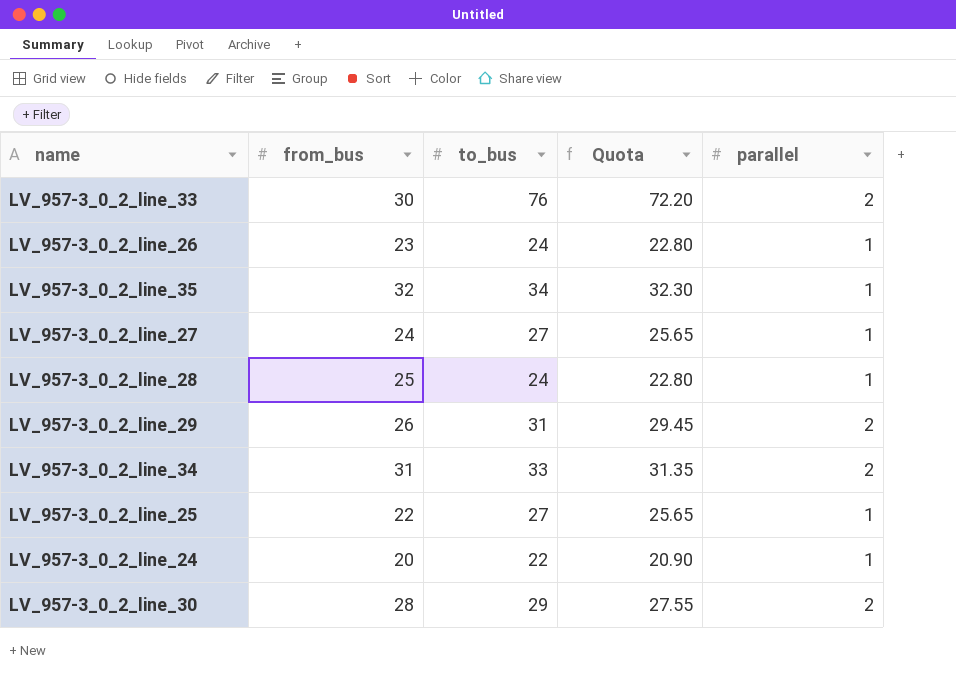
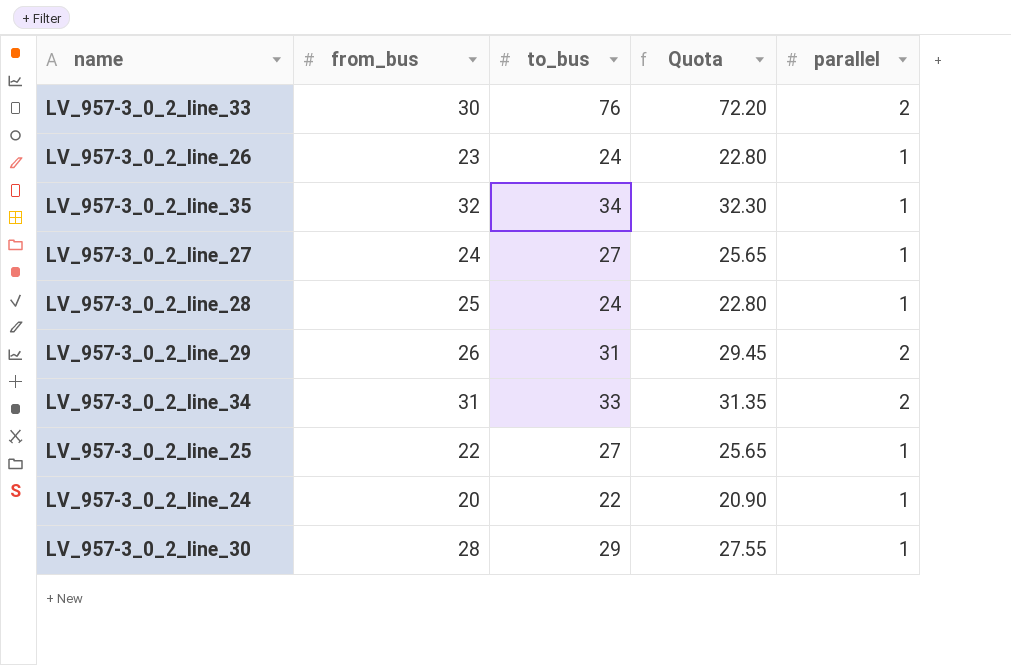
LV_957-3_0_2_line_30 | parallel: 2 -> 1

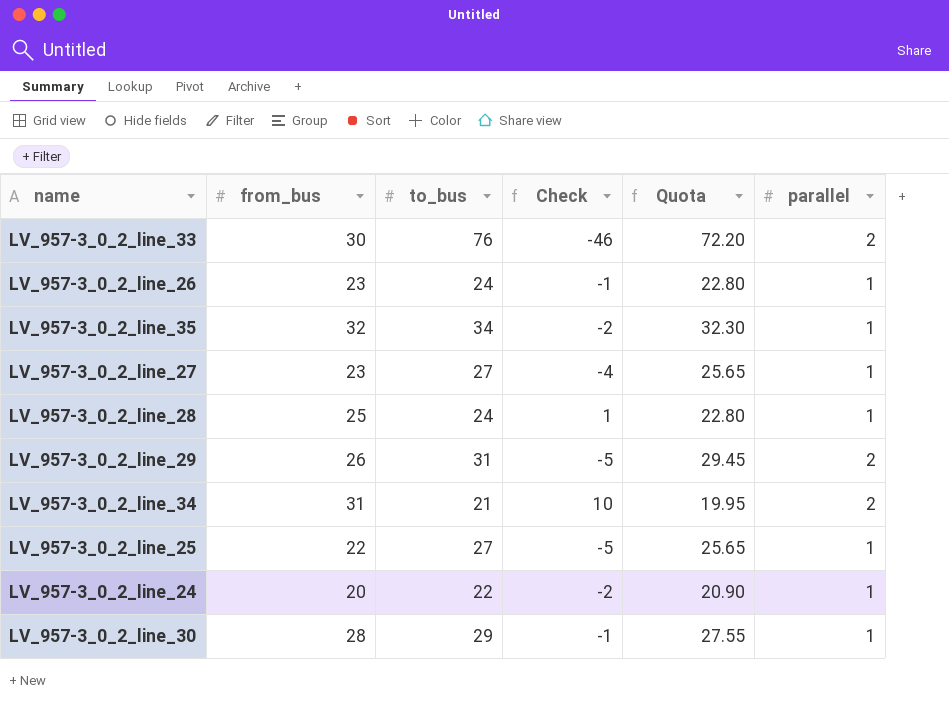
column Check | formula: none -> [from_bus] - [to_bus]
LV_957-3_0_2_line_27 | from_bus: 24 -> 23
LV_957-3_0_2_line_34 | to_bus: 33 -> 21
LV_957-3_0_2_line_34 | Quota: 31.35 -> 19.95

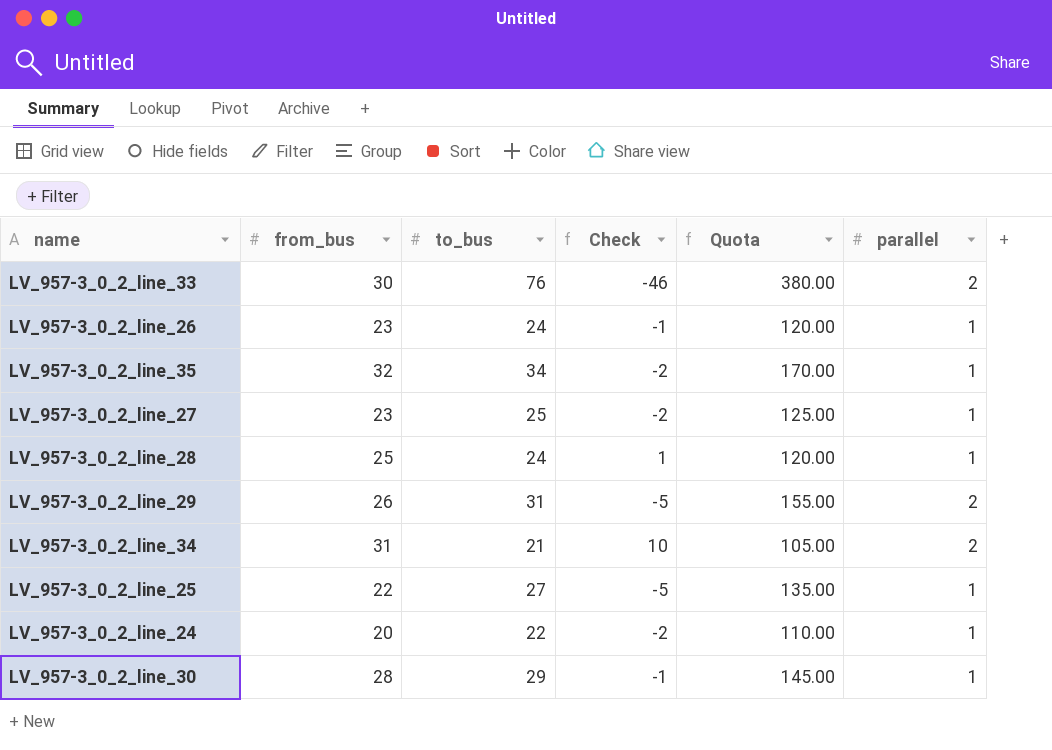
column Quota | formula: [to_bus] * 0.95 -> [to_bus] * 5
LV_957-3_0_2_line_27 | to_bus: 27 -> 25
LV_957-3_0_2_line_27 | Check: -4 -> -2

